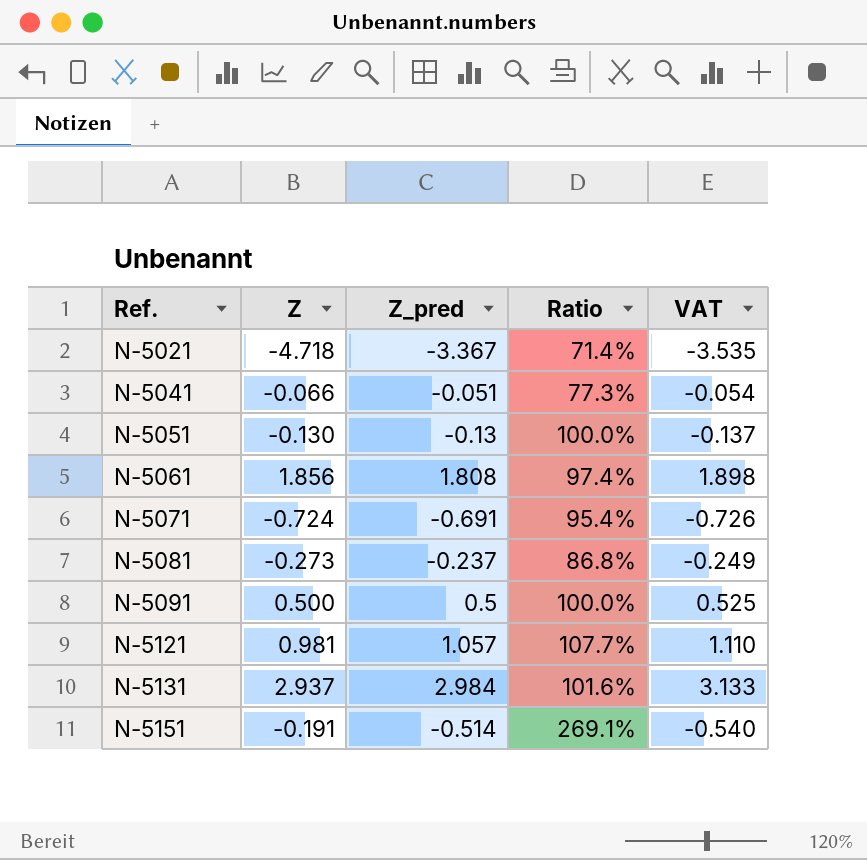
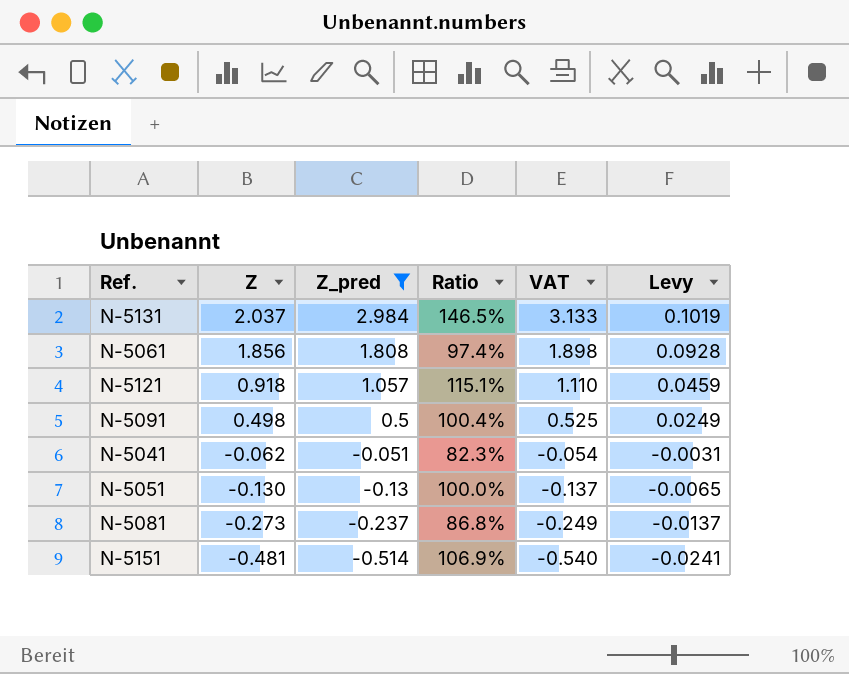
filter: none -> Z_pred >= -0.514
row order: Ref. ascending -> Z descending
column Levy | formula: none -> [Z] * 0.05
N-5131 | Z: 2.937 -> 2.037
N-5131 | Ratio: 101.6% -> 146.5%
N-5121 | Z: 0.981 -> 0.918
N-5121 | Ratio: 107.7% -> 115.1%
N-5091 | Z: 0.500 -> 0.498
N-5091 | Ratio: 100.0% -> 100.4%
N-5041 | Z: -0.066 -> -0.062
N-5041 | Ratio: 77.3% -> 82.3%
N-5151 | Z: -0.191 -> -0.481
N-5151 | Ratio: 269.1% -> 106.9%

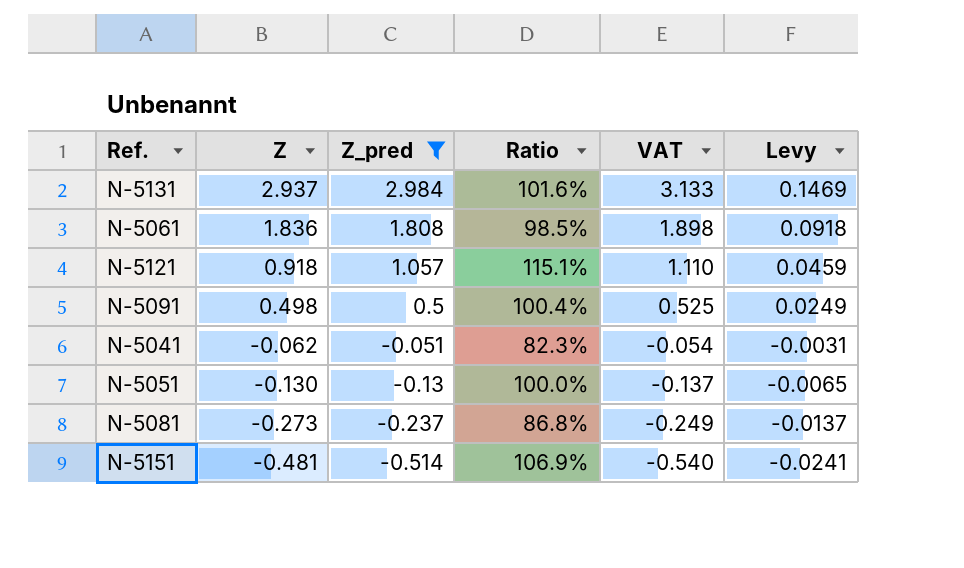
N-5131 | Z: 2.037 -> 2.937
N-5131 | Ratio: 146.5% -> 101.6%
N-5131 | Levy: 0.1019 -> 0.1469
N-5061 | Z: 1.856 -> 1.836
N-5061 | Ratio: 97.4% -> 98.5%
N-5061 | Levy: 0.0928 -> 0.0918

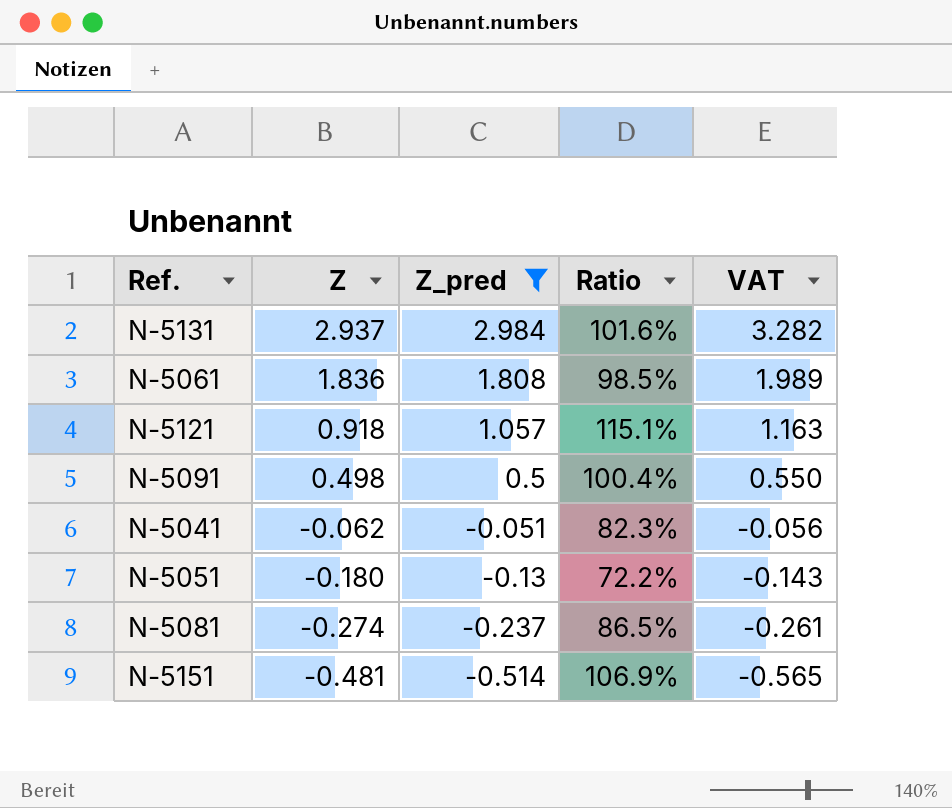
column Levy | formula: [Z] * 0.05 -> none
column VAT | formula: [Z_pred] * 1.05 -> [Z_pred] * 1.1
N-5051 | Z: -0.130 -> -0.180
N-5051 | Ratio: 100.0% -> 72.2%
N-5081 | Z: -0.273 -> -0.274
N-5081 | Ratio: 86.8% -> 86.5%

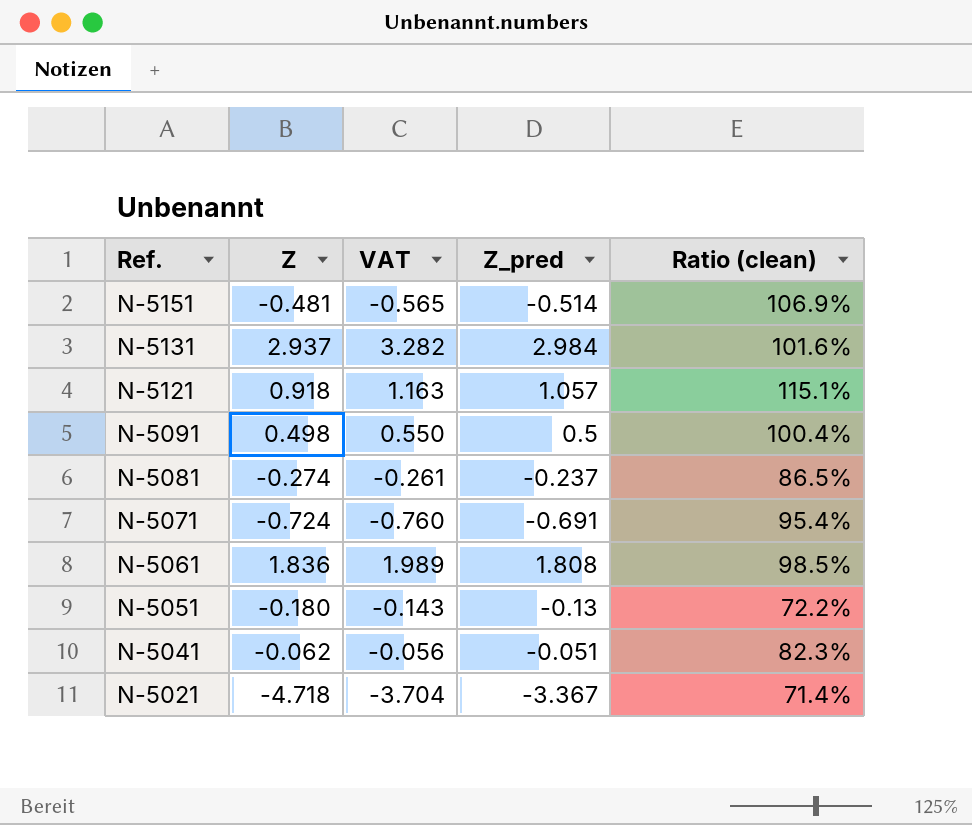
filter: Z_pred >= -0.514 -> none
row order: Z descending -> Ref. descending
column VAT | position: 5 -> 3
column name: Ratio -> Ratio (clean)

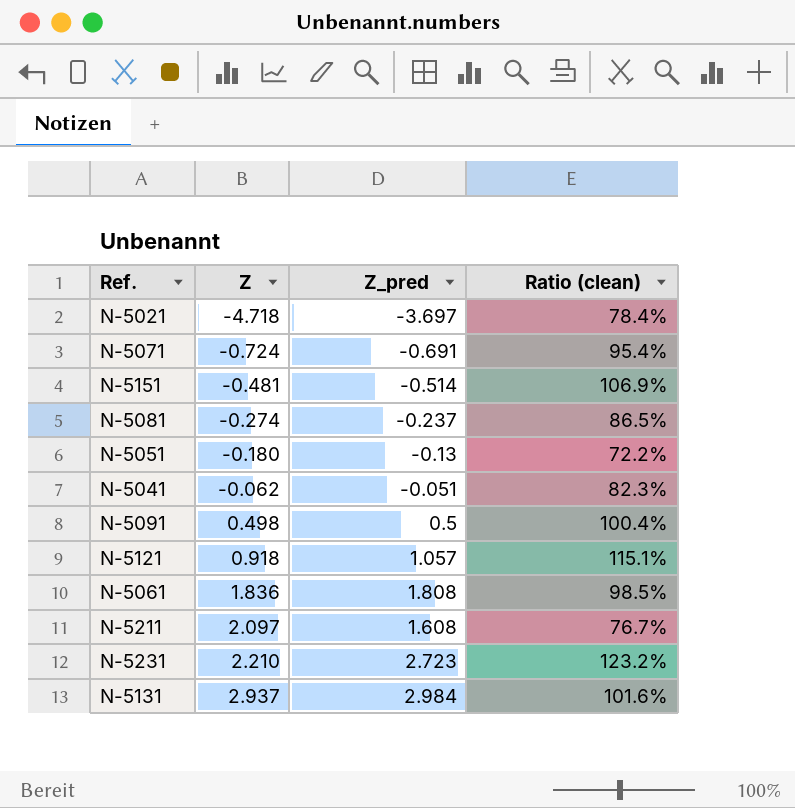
row order: Ref. descending -> Z ascending
column VAT | formula: [Z_pred] * 1.1 -> none
N-5021 | Z_pred: -3.367 -> -3.697
N-5021 | Ratio (clean): 71.4% -> 78.4%
row N-5211: none -> 2.097 | 1.608 | 76.7%
row N-5231: none -> 2.210 | 2.723 | 123.2%

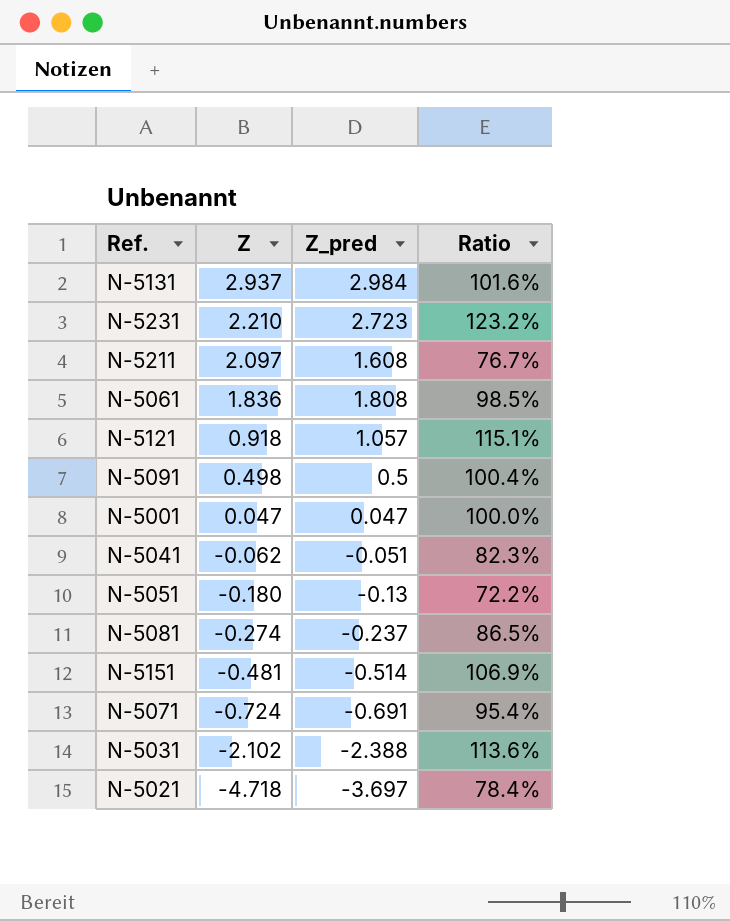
row order: Z ascending -> Z descending
column name: Ratio (clean) -> Ratio
row N-5001: none -> 0.047 | 0.047 | 100.0%
row N-5031: none -> -2.102 | -2.388 | 113.6%

